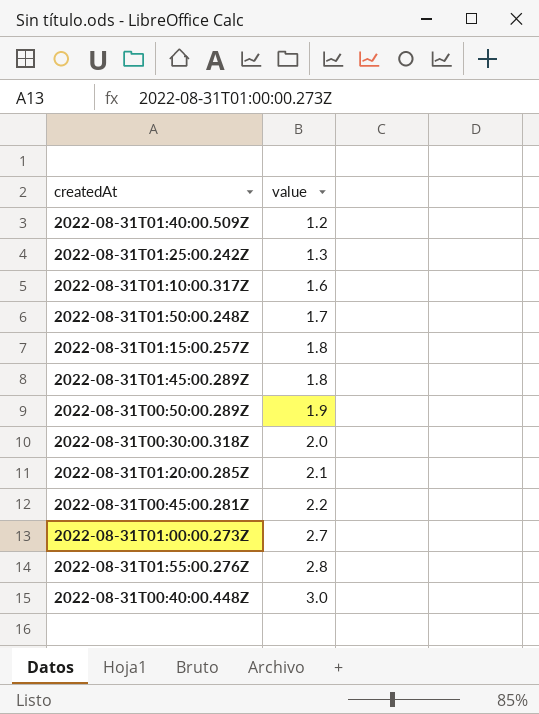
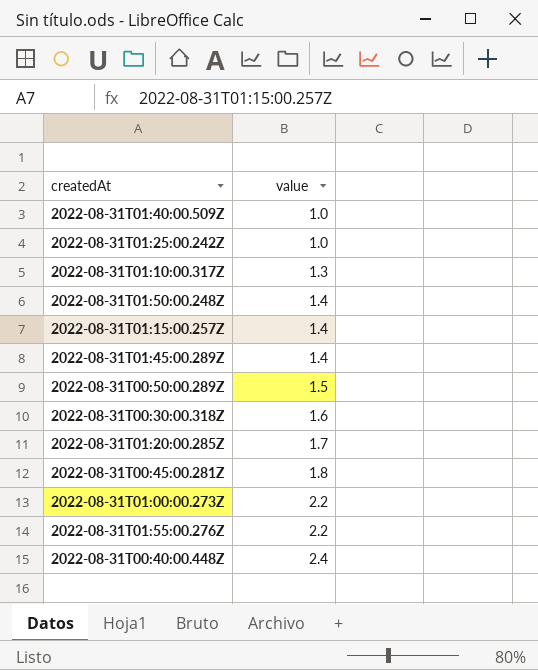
2022-08-31T01:40:00.509Z | value: 1.2 -> 1.0
2022-08-31T01:25:00.242Z | value: 1.3 -> 1.0
2022-08-31T01:10:00.317Z | value: 1.6 -> 1.3
2022-08-31T01:50:00.248Z | value: 1.7 -> 1.4
2022-08-31T01:15:00.257Z | value: 1.8 -> 1.4
2022-08-31T01:45:00.289Z | value: 1.8 -> 1.4
2022-08-31T00:50:00.289Z | value: 1.9 -> 1.5
2022-08-31T00:30:00.318Z | value: 2.0 -> 1.6
2022-08-31T01:20:00.285Z | value: 2.1 -> 1.7
2022-08-31T00:45:00.281Z | value: 2.2 -> 1.8
2022-08-31T01:00:00.273Z | value: 2.7 -> 2.2
2022-08-31T01:55:00.276Z | value: 2.8 -> 2.2
2022-08-31T00:40:00.448Z | value: 3.0 -> 2.4

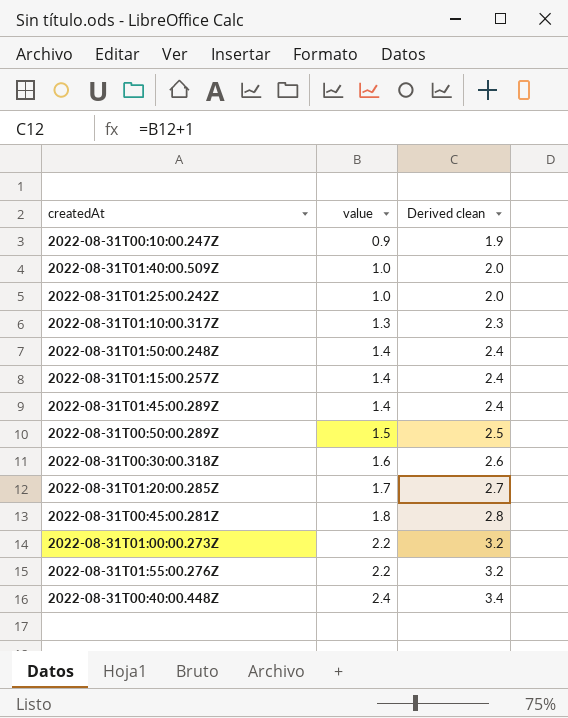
column Derived clean | formula: none -> [value] + 1
row 2022-08-31T00:10:00.247Z: none -> 0.9 | 1.9

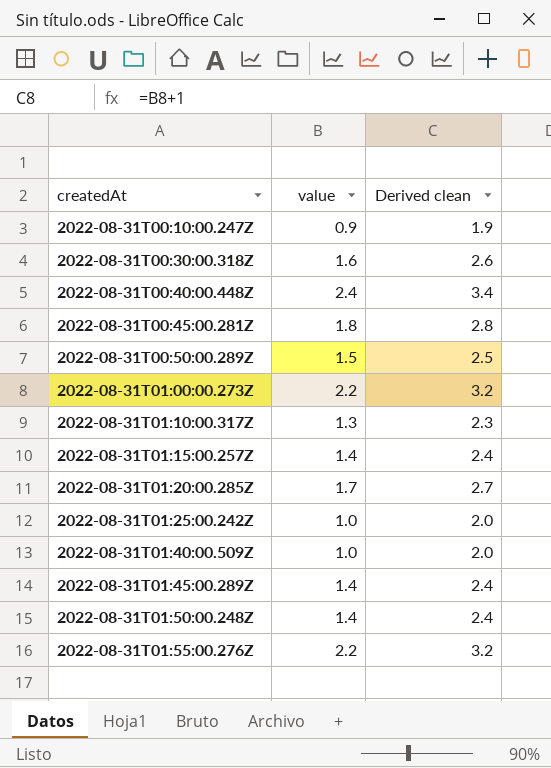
row order: value ascending -> createdAt ascending

